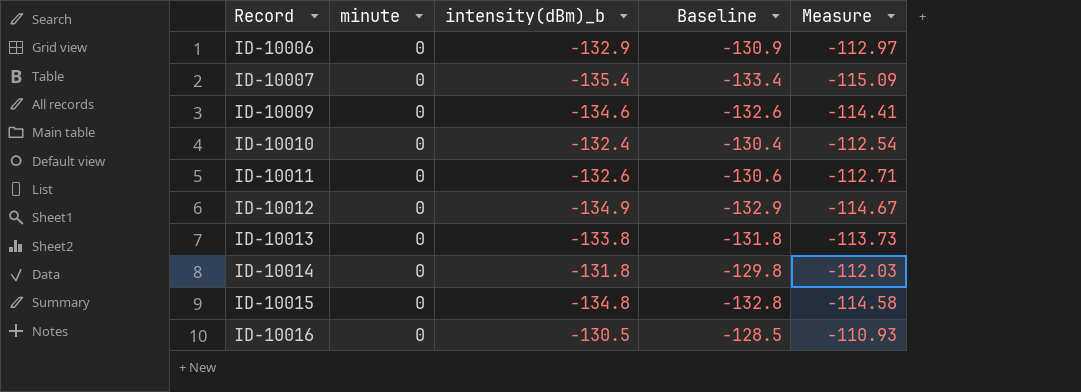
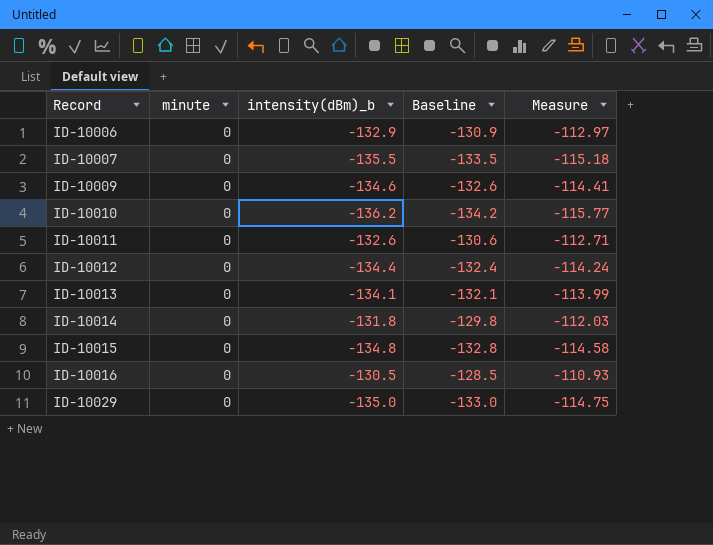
ID-10007 | intensity(dBm)_b: -135.4 -> -135.5
ID-10007 | Baseline: -133.4 -> -133.5
ID-10007 | Measure: -115.09 -> -115.18
ID-10010 | intensity(dBm)_b: -132.4 -> -136.2
ID-10010 | Baseline: -130.4 -> -134.2
ID-10010 | Measure: -112.54 -> -115.77
ID-10012 | intensity(dBm)_b: -134.9 -> -134.4
ID-10012 | Baseline: -132.9 -> -132.4
ID-10012 | Measure: -114.67 -> -114.24
ID-10013 | intensity(dBm)_b: -133.8 -> -134.1
ID-10013 | Baseline: -131.8 -> -132.1
ID-10013 | Measure: -113.73 -> -113.99
row ID-10029: none -> 0 | -135.0 | -133.0 | -114.75

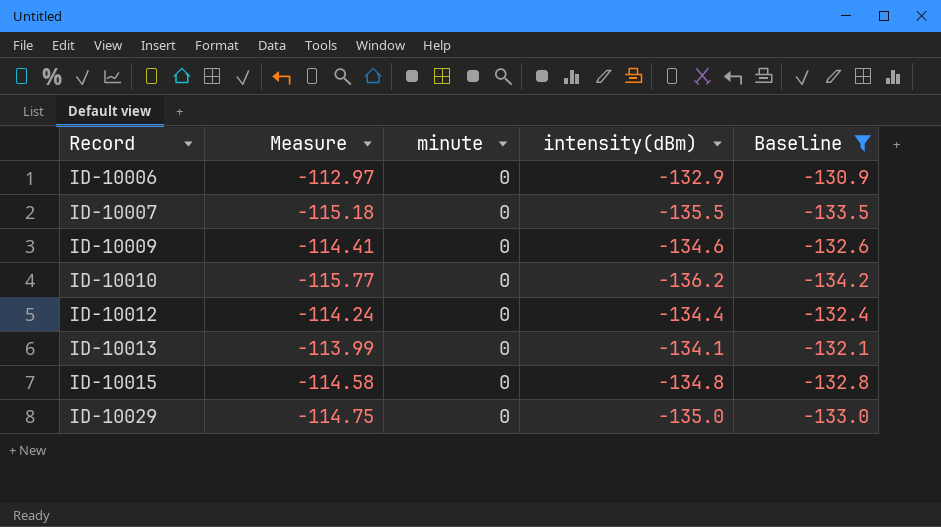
filter: none -> Baseline <= -130.9
column Measure | position: 5 -> 2
column name: intensity(dBm)_b -> intensity(dBm)

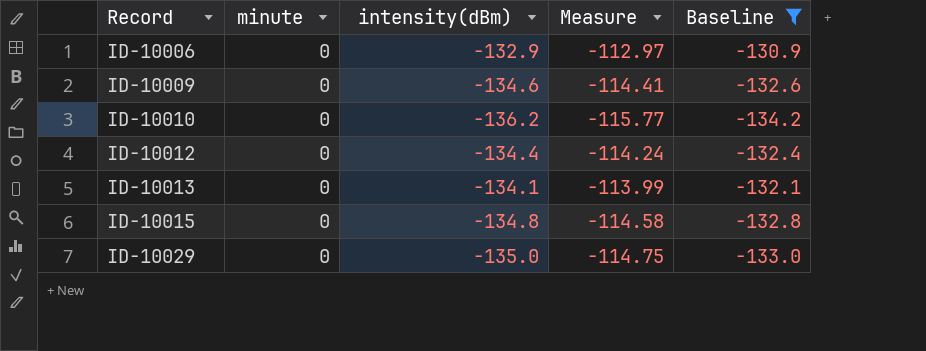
column Measure | position: 2 -> 4
row ID-10007: -115.18 | 0 | -135.5 | -133.5 -> none

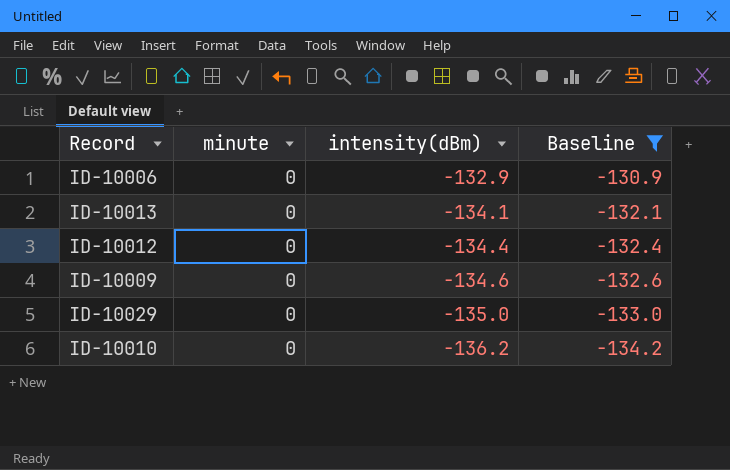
row order: Record ascending -> intensity(dBm) descending
column Measure | formula: [intensity(dBm)] * 0.85 -> none
row ID-10015: 0 | -134.8 | -114.58 | -132.8 -> none

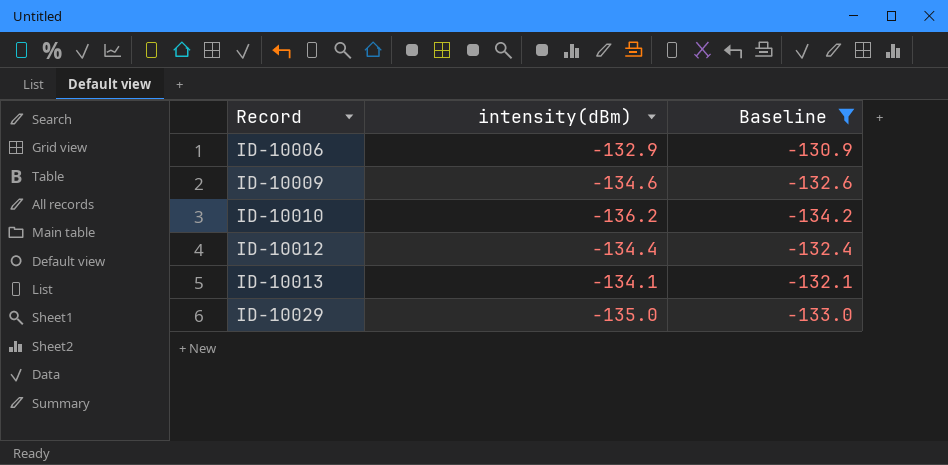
row order: intensity(dBm) descending -> Record ascending
column minute | position: 2 -> none

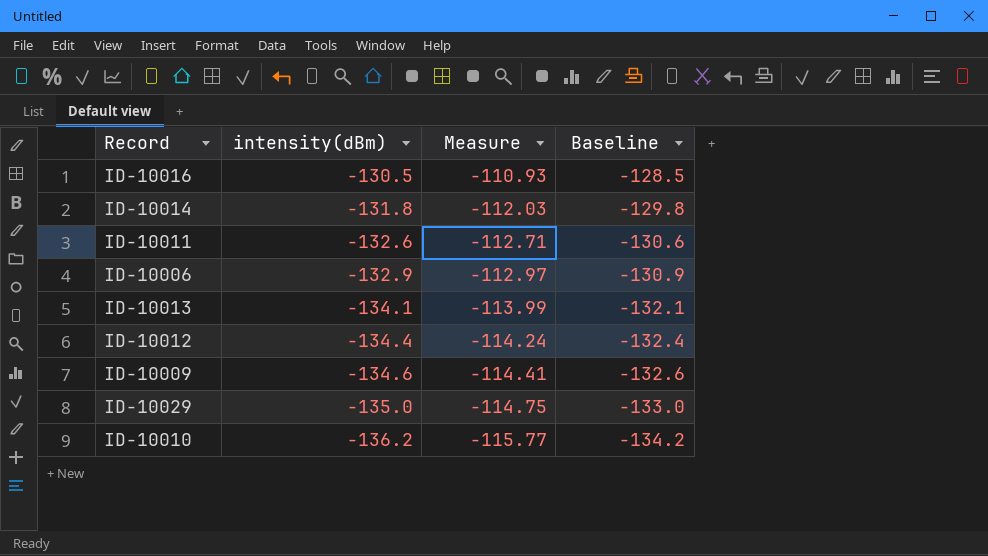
filter: Baseline <= -130.9 -> none
row order: Record ascending -> intensity(dBm) descending
column Measure | formula: none -> [intensity(dBm)] * 0.85

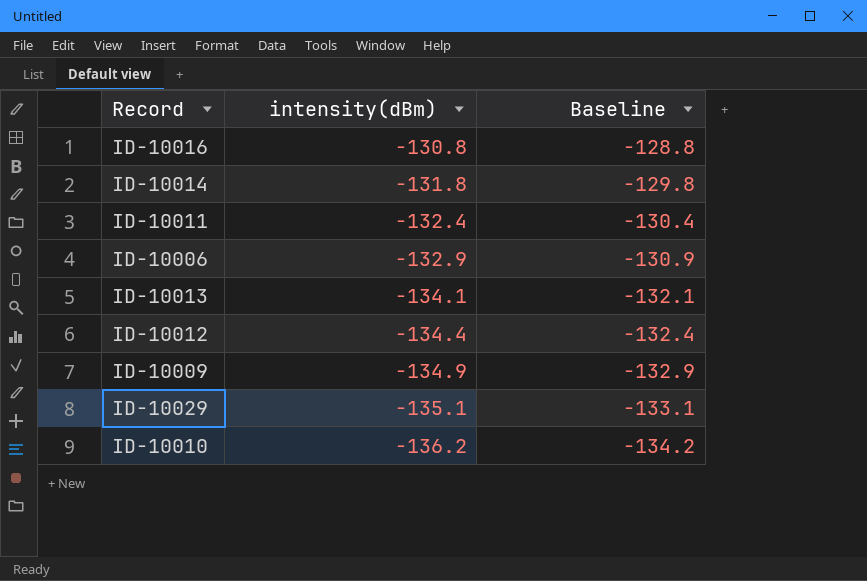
column Measure | formula: [intensity(dBm)] * 0.85 -> none
ID-10016 | intensity(dBm): -130.5 -> -130.8
ID-10016 | Baseline: -128.5 -> -128.8
ID-10011 | intensity(dBm): -132.6 -> -132.4
ID-10011 | Baseline: -130.6 -> -130.4
ID-10009 | intensity(dBm): -134.6 -> -134.9
ID-10009 | Baseline: -132.6 -> -132.9
ID-10029 | intensity(dBm): -135.0 -> -135.1
ID-10029 | Baseline: -133.0 -> -133.1

